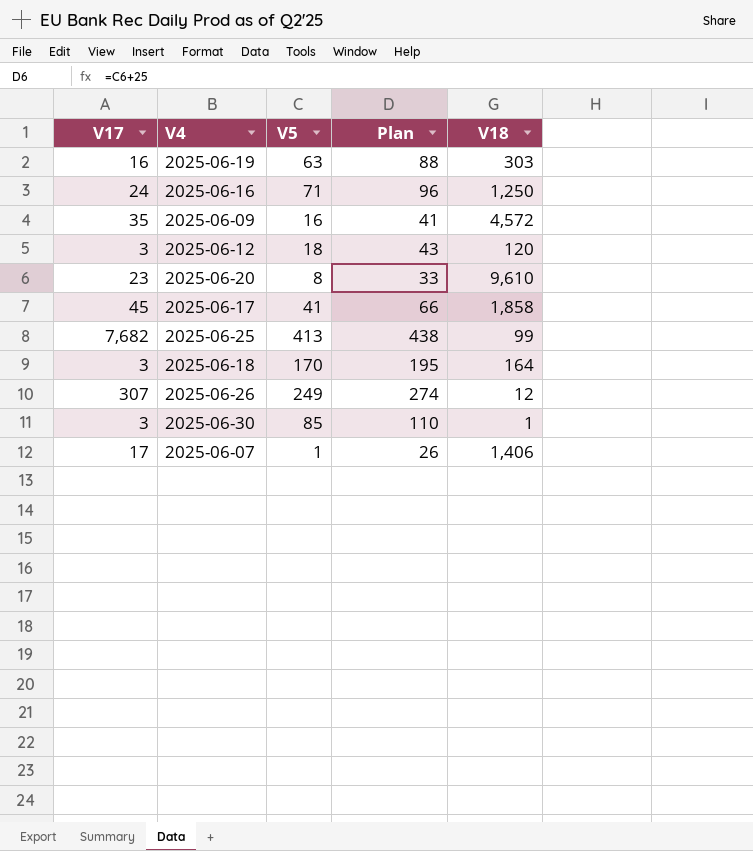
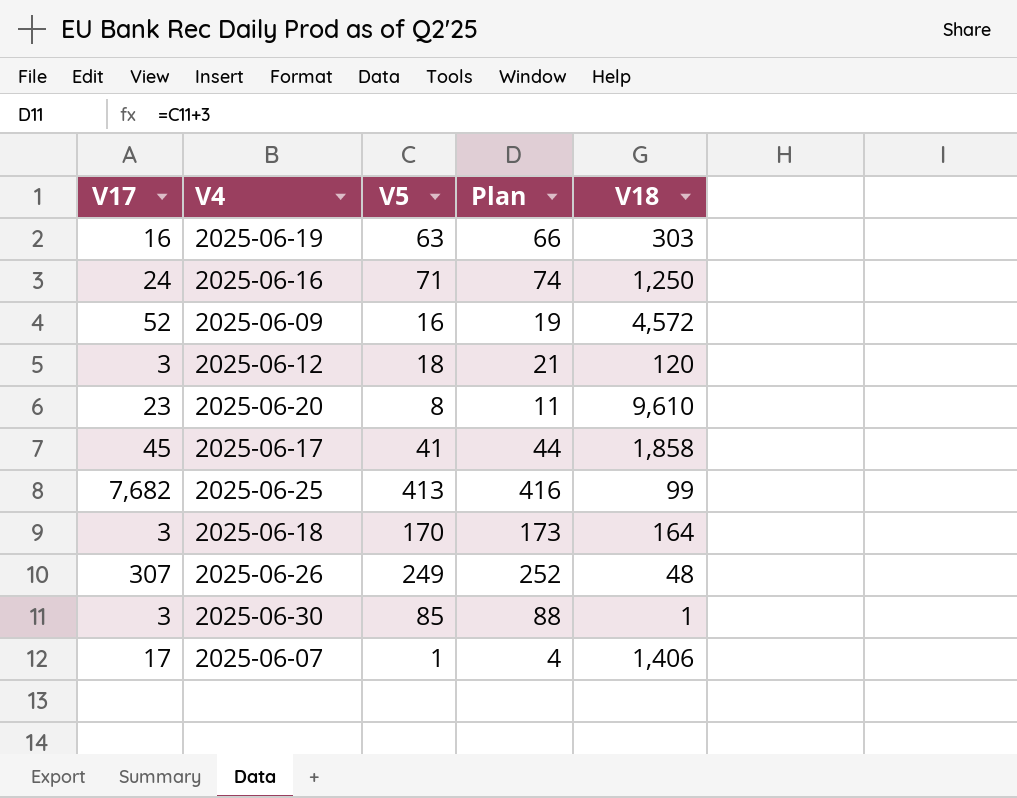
column Plan | formula: [V5] + 25 -> [V5] + 3
2025-06-09 | V17: 35 -> 52
2025-06-26 | V18: 12 -> 48

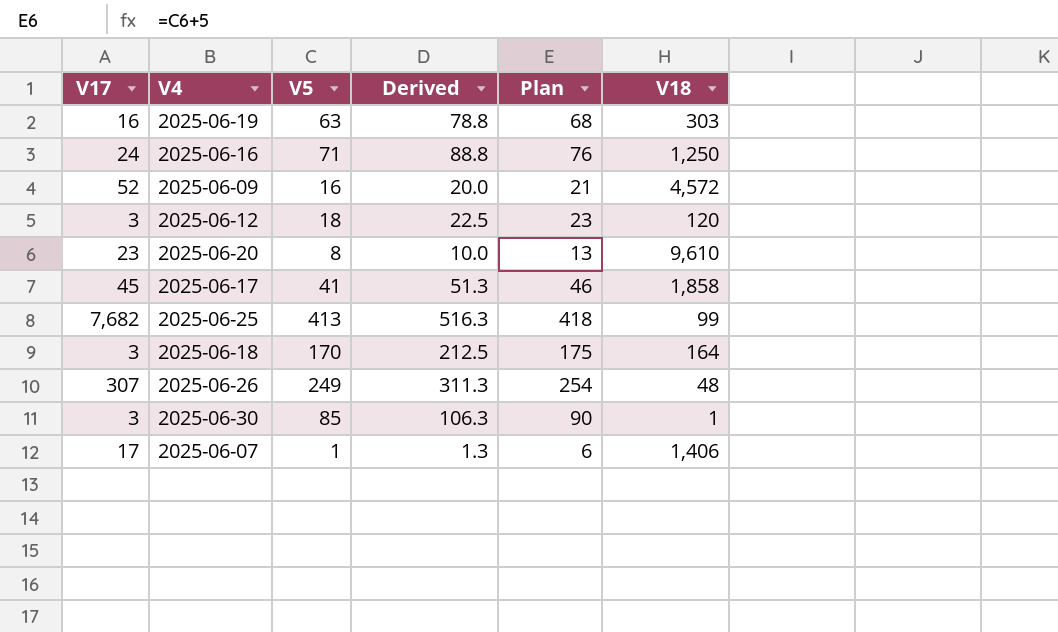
column Derived | formula: none -> [V5] * 1.25
column Plan | formula: [V5] + 3 -> [V5] + 5

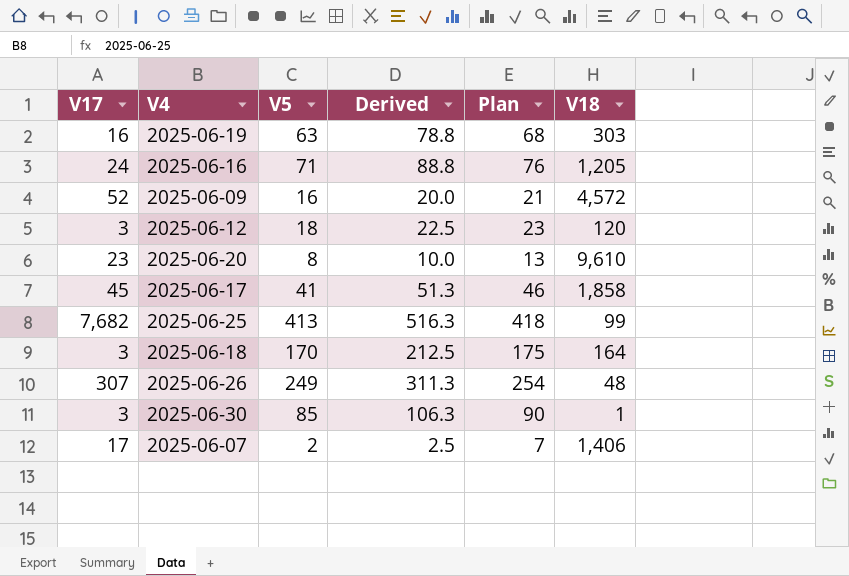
2025-06-16 | V18: 1,250 -> 1,205
2025-06-07 | V5: 1 -> 2
2025-06-07 | Derived: 1.3 -> 2.5
2025-06-07 | Plan: 6 -> 7

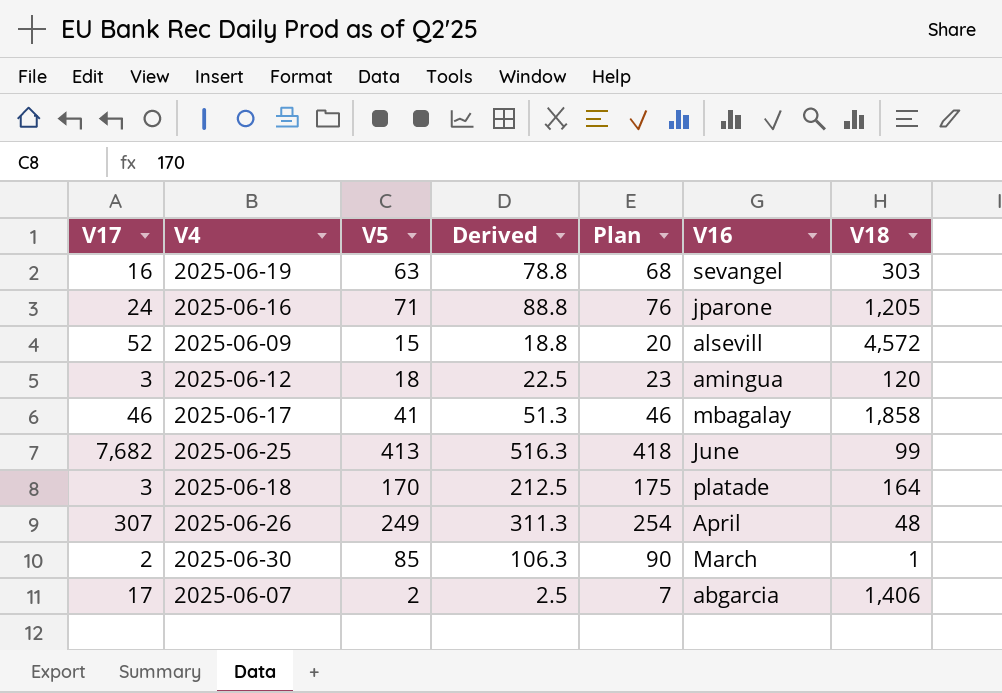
column V16 | position: none -> 6
row 2025-06-20: 23 | 8 | 10.0 | 13 | 9,610 -> none
2025-06-09 | V5: 16 -> 15
2025-06-09 | Derived: 20.0 -> 18.8
2025-06-09 | Plan: 21 -> 20
2025-06-17 | V17: 45 -> 46
2025-06-30 | V17: 3 -> 2

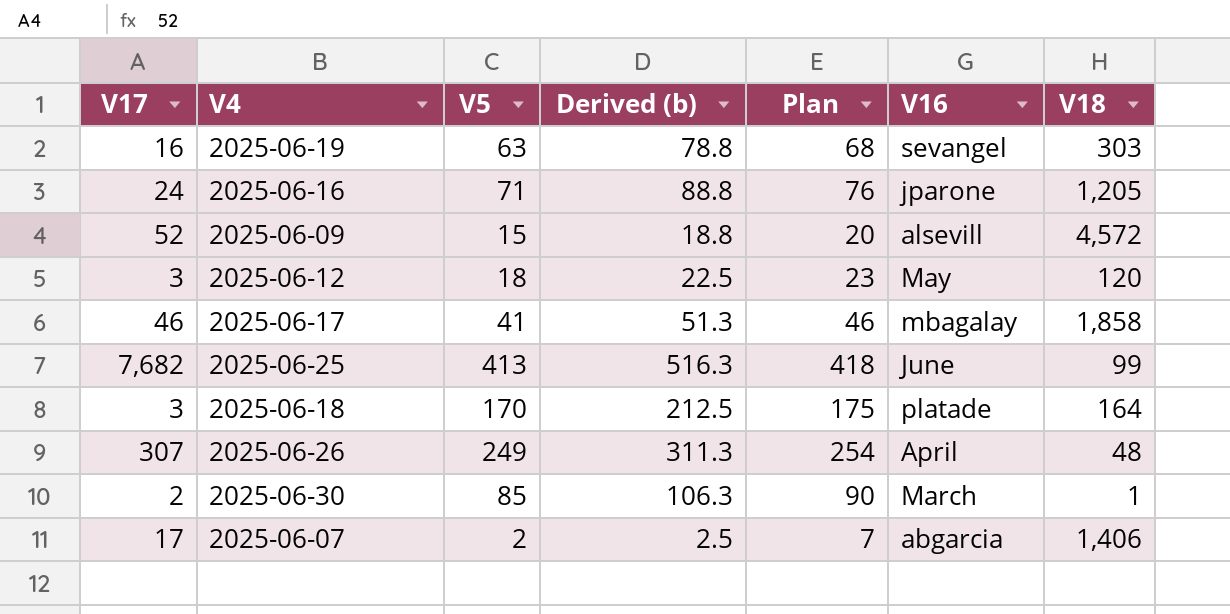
column name: Derived -> Derived (b)
2025-06-12 | V16: amingua -> May

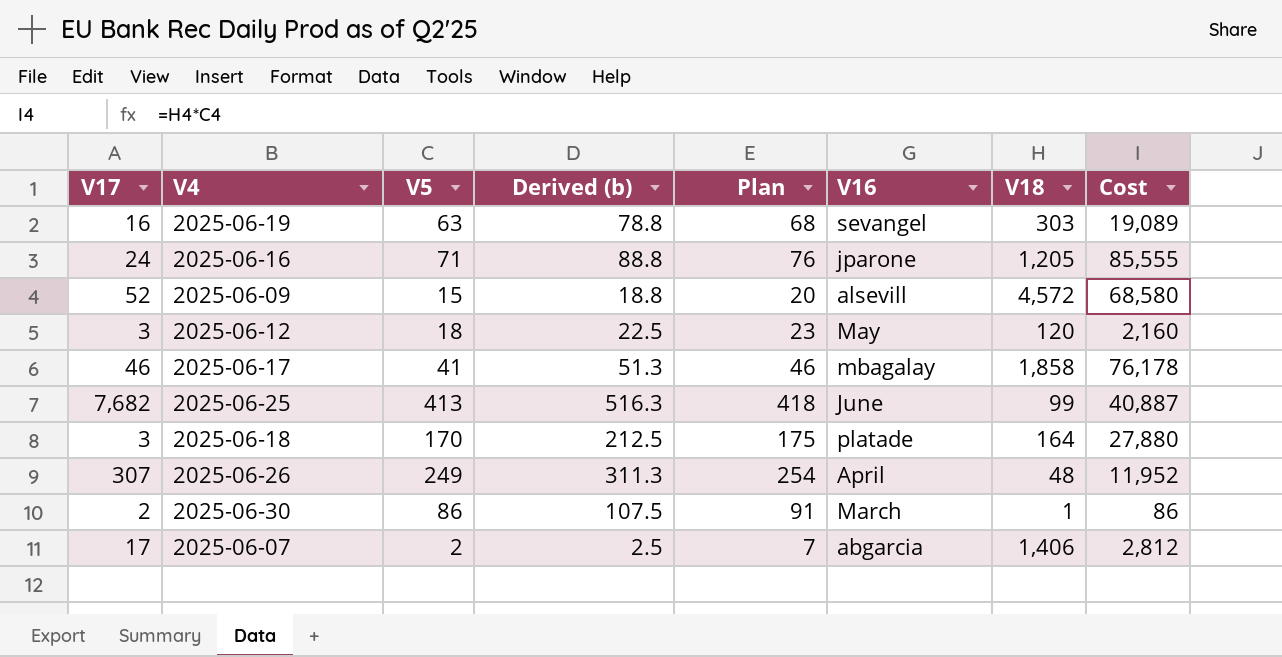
column Cost | formula: none -> [V5] * [V18]
2025-06-30 | V5: 85 -> 86
2025-06-30 | Derived (b): 106.3 -> 107.5
2025-06-30 | Plan: 90 -> 91

